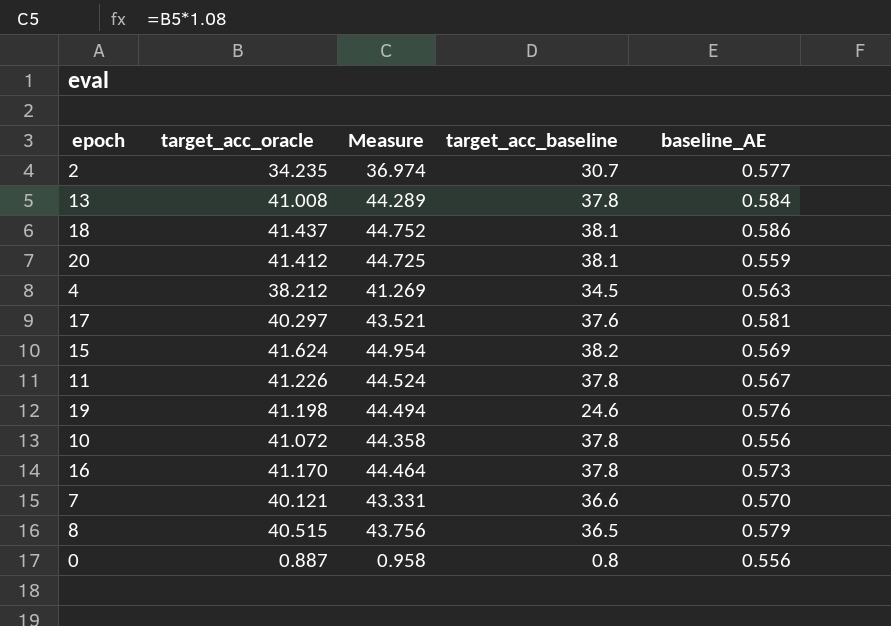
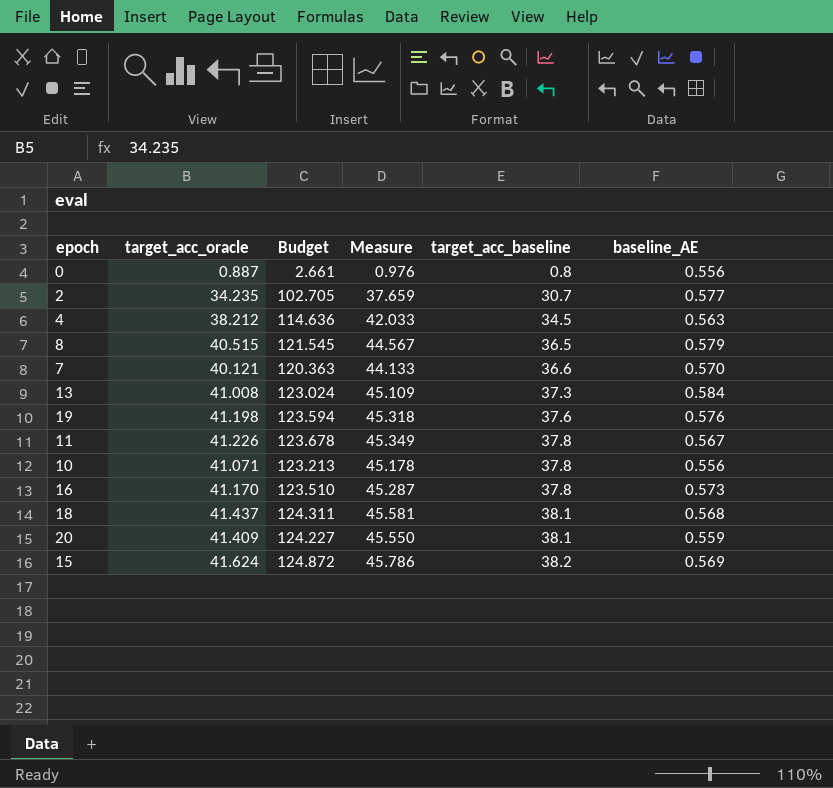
row order: none -> target_acc_baseline ascending
column Budget | formula: none -> [target_acc_oracle] * 3
column Measure | formula: [target_acc_oracle] * 1.08 -> [target_acc_oracle] * 1.1
row 17: 40.297 | 43.521 | 37.6 | 0.581 -> none
13 | target_acc_baseline: 37.8 -> 37.3
19 | target_acc_baseline: 24.6 -> 37.6
10 | target_acc_oracle: 41.072 -> 41.071
18 | baseline_AE: 0.586 -> 0.568
20 | target_acc_oracle: 41.412 -> 41.409

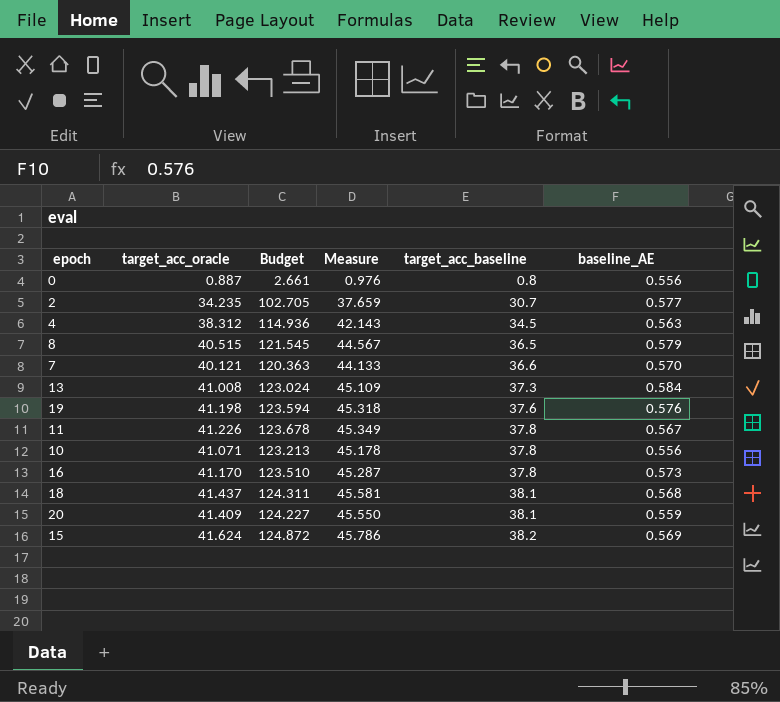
4 | target_acc_oracle: 38.212 -> 38.312
4 | Budget: 114.636 -> 114.936
4 | Measure: 42.033 -> 42.143

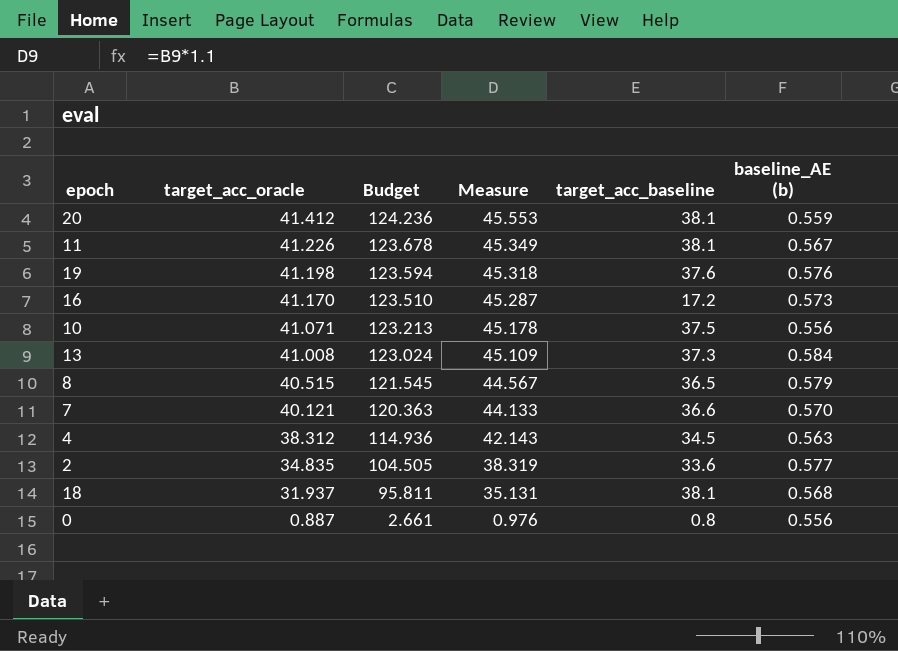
row order: target_acc_baseline ascending -> target_acc_oracle descending
column name: baseline_AE -> baseline_AE (b)
row 15: 41.624 | 124.872 | 45.786 | 38.2 | 0.569 -> none
20 | target_acc_oracle: 41.409 -> 41.412
20 | Budget: 124.227 -> 124.236
20 | Measure: 45.550 -> 45.553
11 | target_acc_baseline: 37.8 -> 38.1
16 | target_acc_baseline: 37.8 -> 17.2
10 | target_acc_baseline: 37.8 -> 37.5
2 | target_acc_oracle: 34.235 -> 34.835
2 | Budget: 102.705 -> 104.505
2 | Measure: 37.659 -> 38.319
2 | target_acc_baseline: 30.7 -> 33.6
18 | target_acc_oracle: 41.437 -> 31.937
18 | Budget: 124.311 -> 95.811
18 | Measure: 45.581 -> 35.131

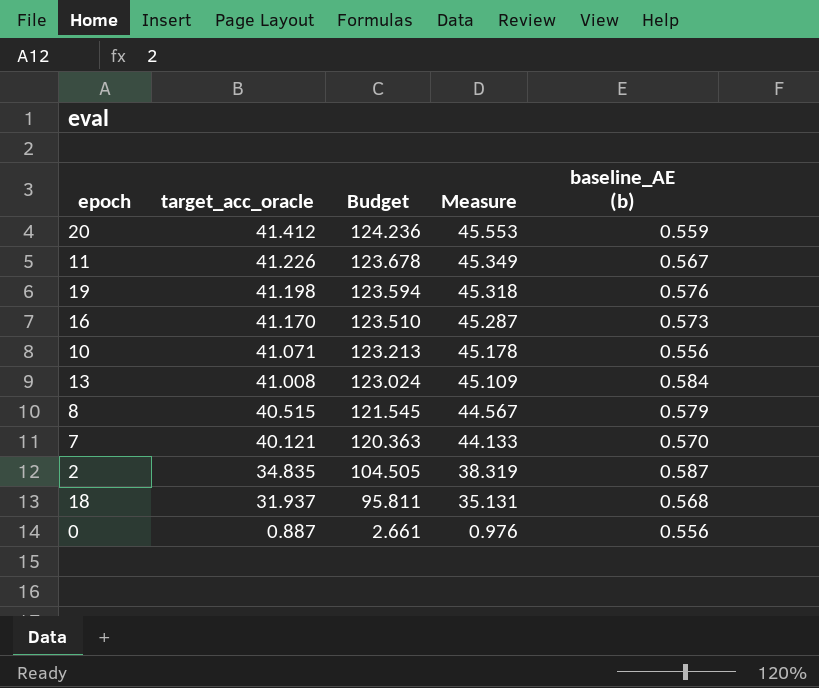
column target_acc_baseline | position: 5 -> none
row 4: 38.312 | 114.936 | 42.143 | 34.5 | 0.563 -> none
2 | baseline_AE (b): 0.577 -> 0.587

